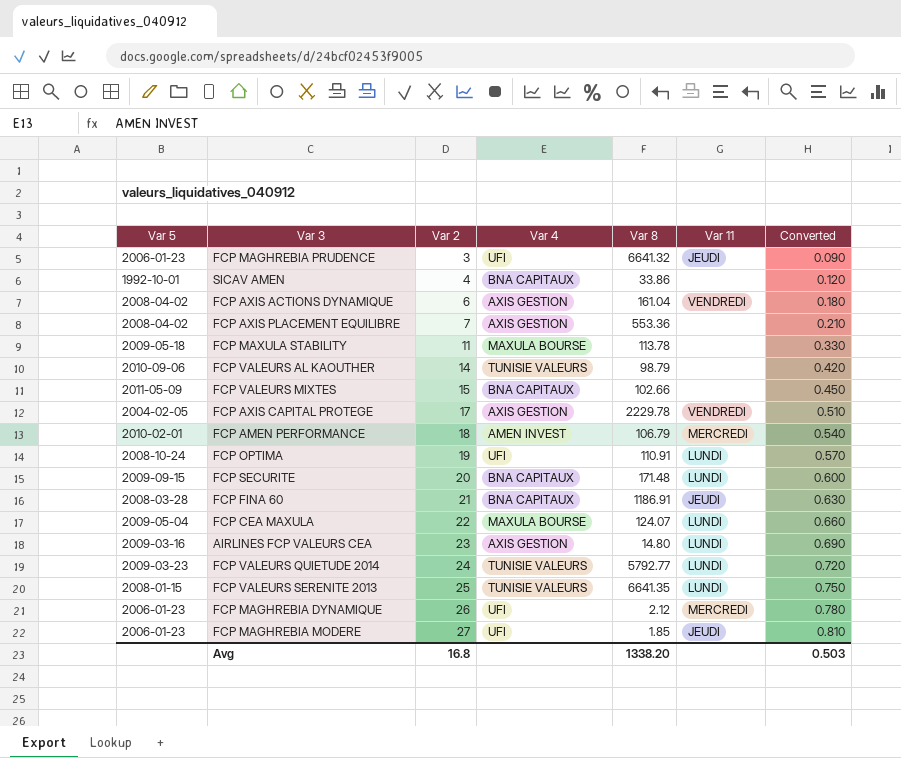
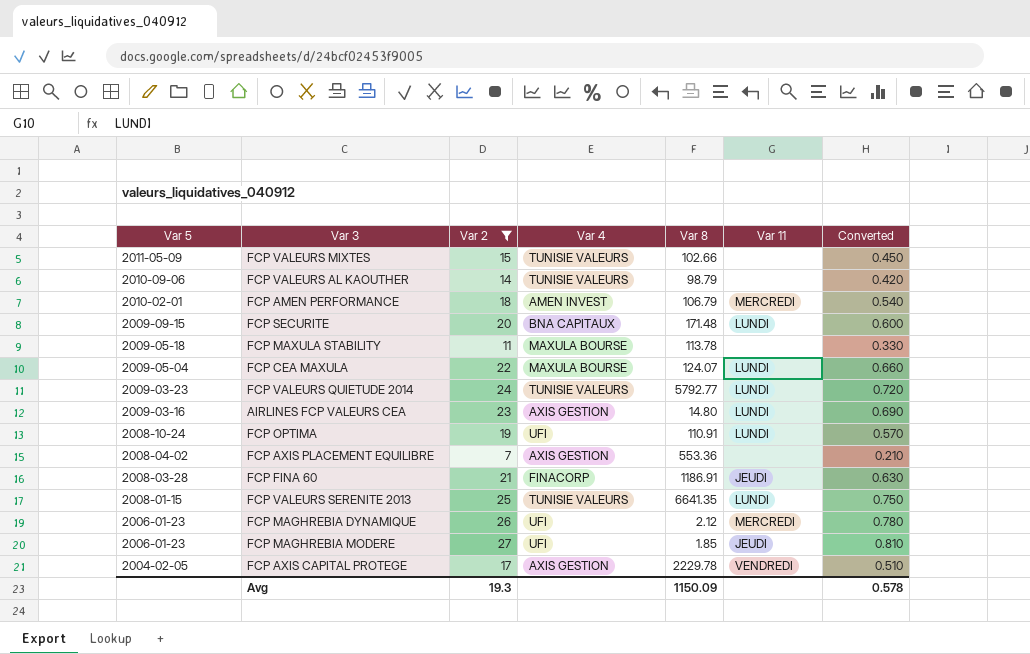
filter: none -> Var 2 >= 7
row order: Var 2 ascending -> Var 5 descending
FCP VALEURS MIXTES | Var 4: BNA CAPITAUX -> TUNISIE VALEURS
FCP FINA 60 | Var 4: BNA CAPITAUX -> FINACORP
Avg | Var 2: 16.8 -> 19.3
Avg | Var 8: 1338.20 -> 1150.09
Avg | Converted: 0.503 -> 0.578

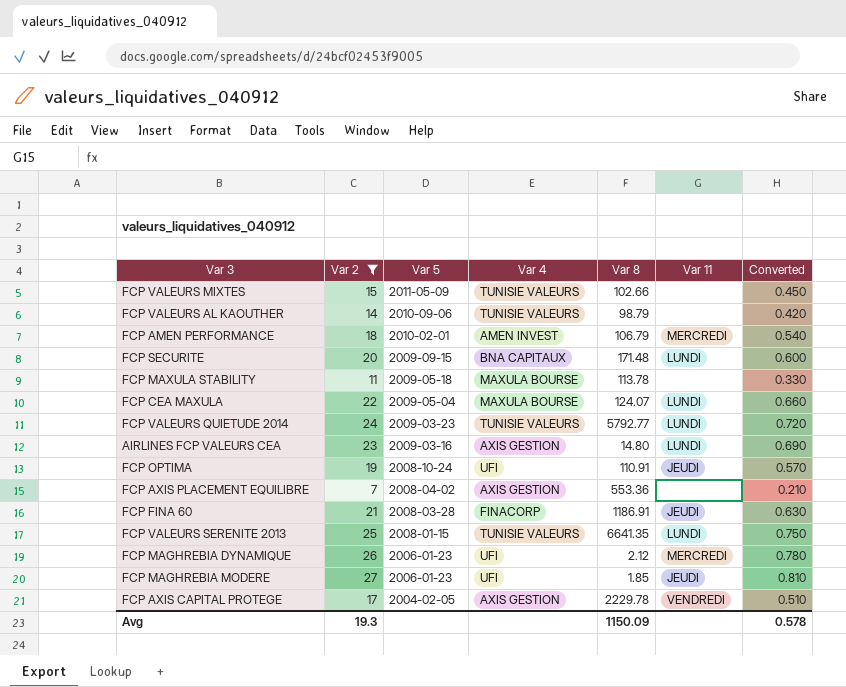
column Var 5 | position: 1 -> 3
FCP OPTIMA | Var 11: LUNDI -> JEUDI

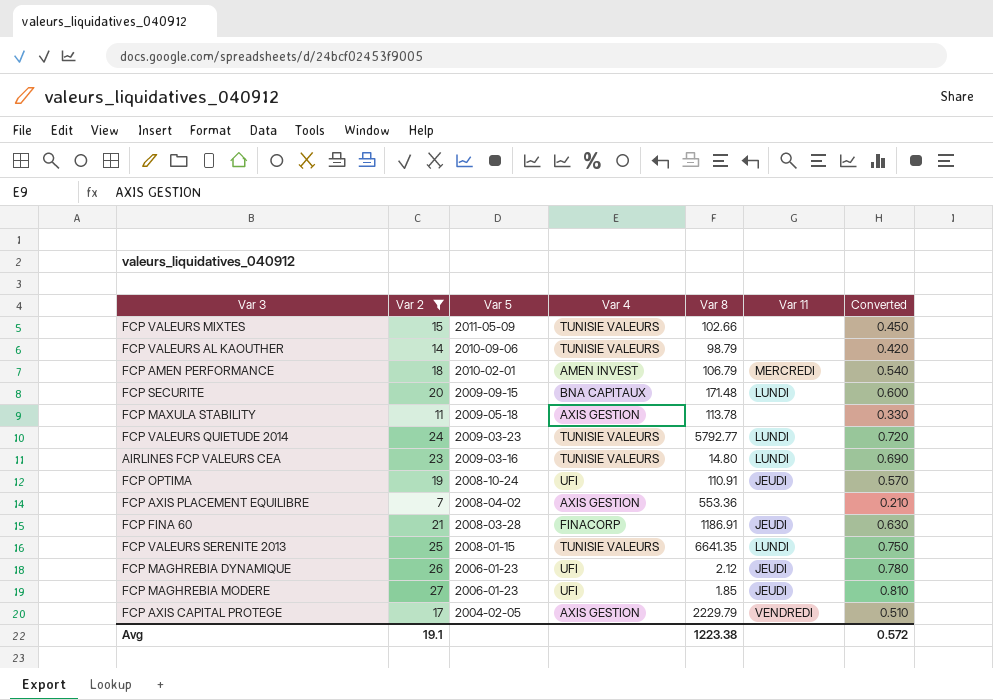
row FCP CEA MAXULA: 22 | 2009-05-04 | MAXULA BOURSE | 124.07 | LUNDI | 0.660 -> none
FCP MAXULA STABILITY | Var 4: MAXULA BOURSE -> AXIS GESTION
AIRLINES FCP VALEURS CEA | Var 4: AXIS GESTION -> TUNISIE VALEURS
FCP MAGHREBIA DYNAMIQUE | Var 11: MERCREDI -> JEUDI
FCP AXIS CAPITAL PROTEGE | Var 8: 2229.78 -> 2229.79
Avg | Var 2: 19.3 -> 19.1
Avg | Var 8: 1150.09 -> 1223.38
Avg | Converted: 0.578 -> 0.572

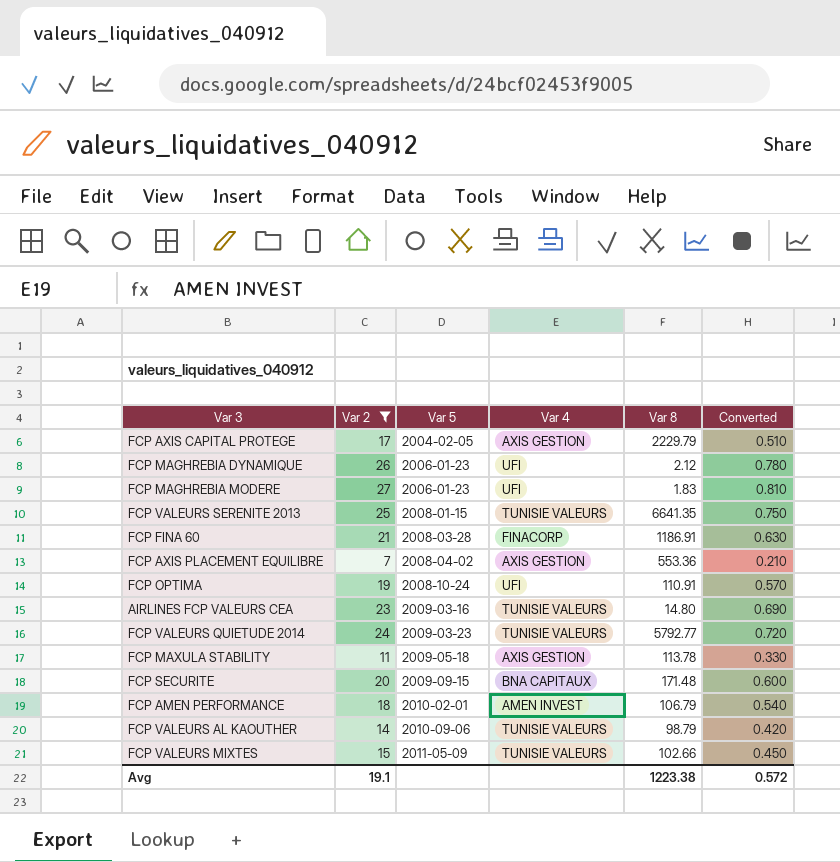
row order: Var 5 descending -> Var 5 ascending
column Var 11 | position: 6 -> none
FCP MAGHREBIA MODERE | Var 8: 1.85 -> 1.83

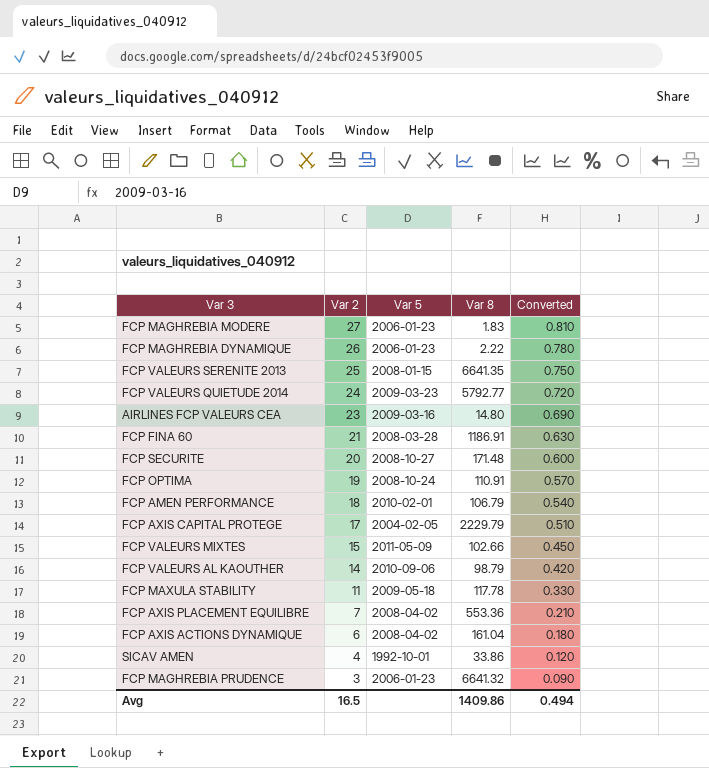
filter: Var 2 >= 7 -> none
row order: Var 5 ascending -> Var 2 descending
column Var 4 | position: 4 -> none
FCP MAGHREBIA DYNAMIQUE | Var 8: 2.12 -> 2.22
FCP SECURITE | Var 5: 2009-09-15 -> 2008-10-27
FCP MAXULA STABILITY | Var 8: 113.78 -> 117.78
Avg | Var 2: 19.1 -> 16.5
Avg | Var 8: 1223.38 -> 1409.86
Avg | Converted: 0.572 -> 0.494

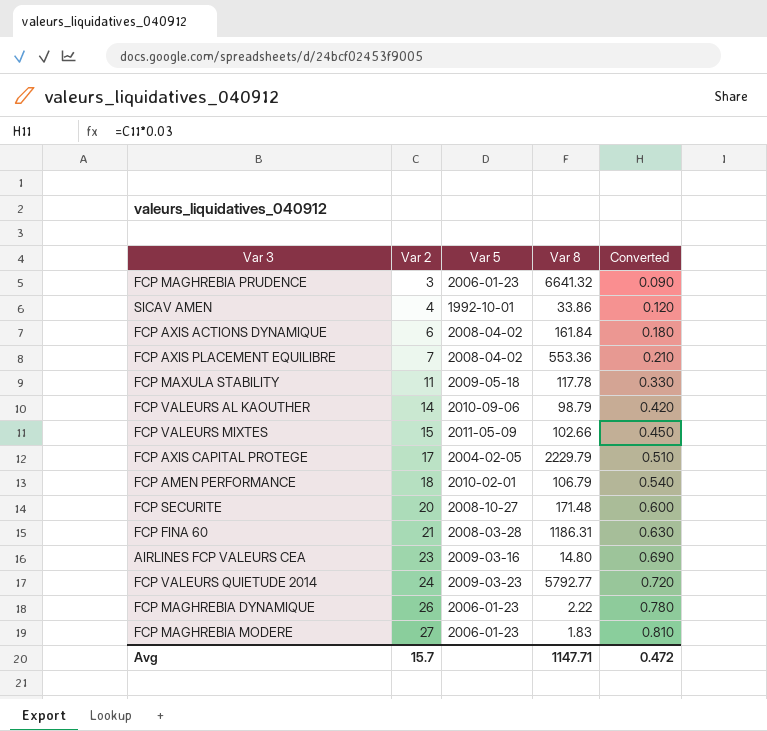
row order: Var 2 descending -> Var 2 ascending
row FCP VALEURS SERENITE 2013: 25 | 2008-01-15 | 6641.35 | 0.750 -> none
row FCP OPTIMA: 19 | 2008-10-24 | 110.91 | 0.570 -> none
FCP AXIS ACTIONS DYNAMIQUE | Var 8: 161.04 -> 161.84
FCP FINA 60 | Var 8: 1186.91 -> 1186.31
Avg | Var 2: 16.5 -> 15.7
Avg | Var 8: 1409.86 -> 1147.71
Avg | Converted: 0.494 -> 0.472

